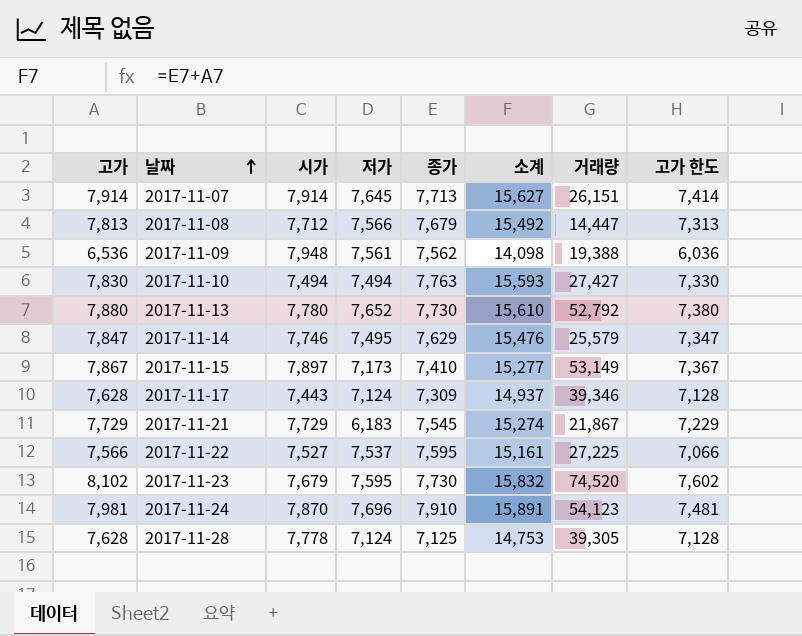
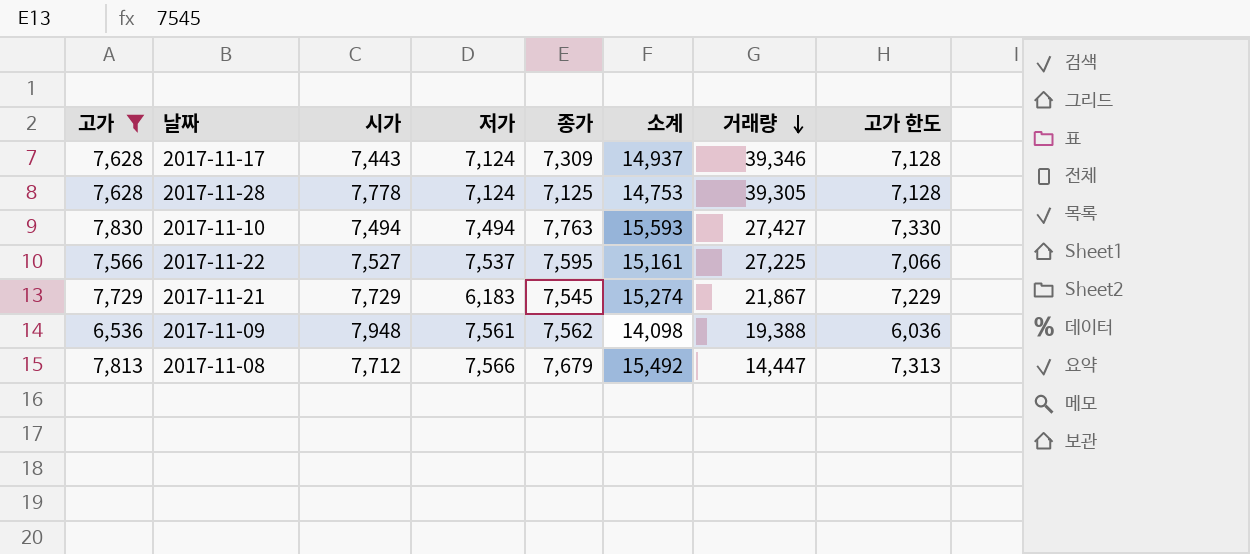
filter: none -> 고가 <= 7,830
row order: 날짜 ascending -> 거래량 descending

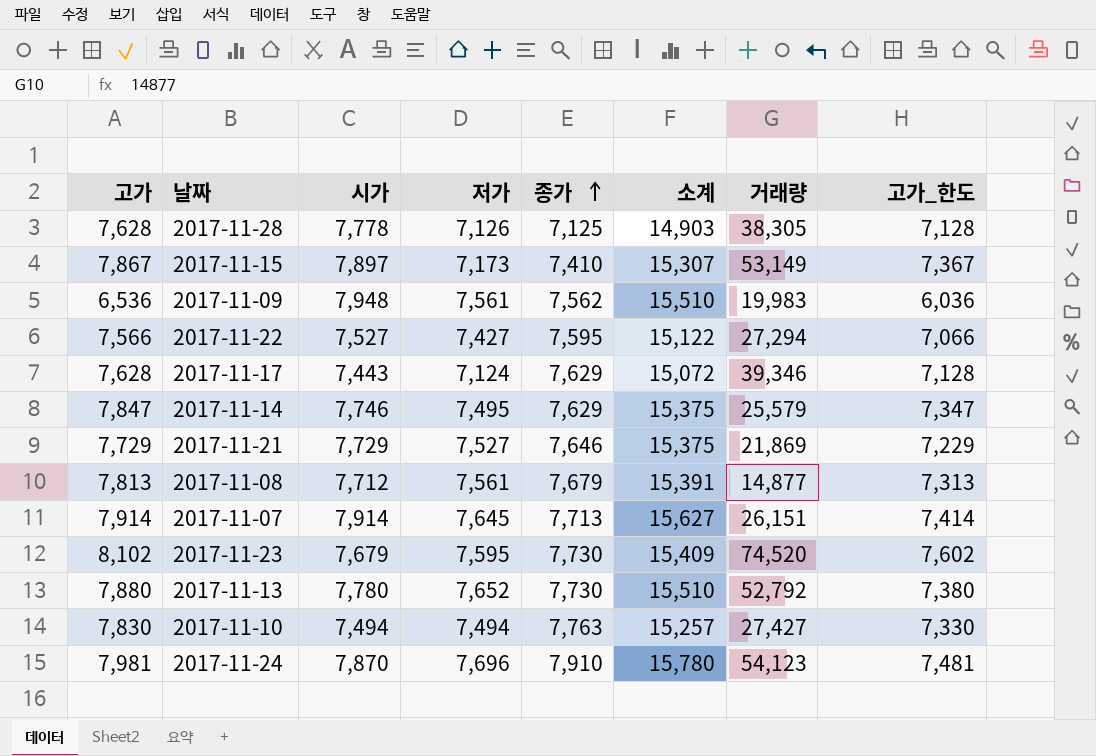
filter: 고가 <= 7,830 -> none
row order: 거래량 descending -> 종가 ascending
column 소계 | formula: [고가] + [종가] -> [시가] + [종가]
column name: 고가 한도 -> 고가_한도
2017-11-28 | 저가: 7,124 -> 7,126
2017-11-28 | 거래량: 39,305 -> 38,305
2017-11-09 | 거래량: 19,388 -> 19,983
2017-11-22 | 저가: 7,537 -> 7,427
2017-11-22 | 거래량: 27,225 -> 27,294
2017-11-17 | 종가: 7,309 -> 7,629
2017-11-21 | 저가: 6,183 -> 7,527
2017-11-21 | 종가: 7,545 -> 7,646
2017-11-21 | 거래량: 21,867 -> 21,869
2017-11-08 | 저가: 7,566 -> 7,561
2017-11-08 | 거래량: 14,447 -> 14,877

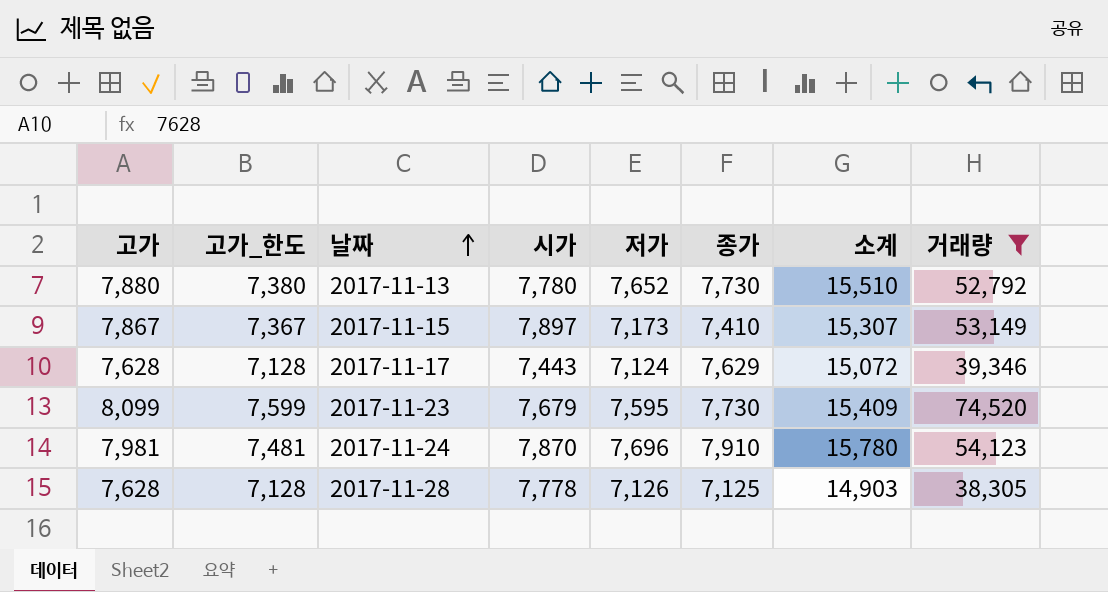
filter: none -> 거래량 >= 38,305
row order: 종가 ascending -> 날짜 ascending
column 고가_한도 | position: 8 -> 2
2017-11-23 | 고가: 8,102 -> 8,099
2017-11-23 | 고가_한도: 7,602 -> 7,599

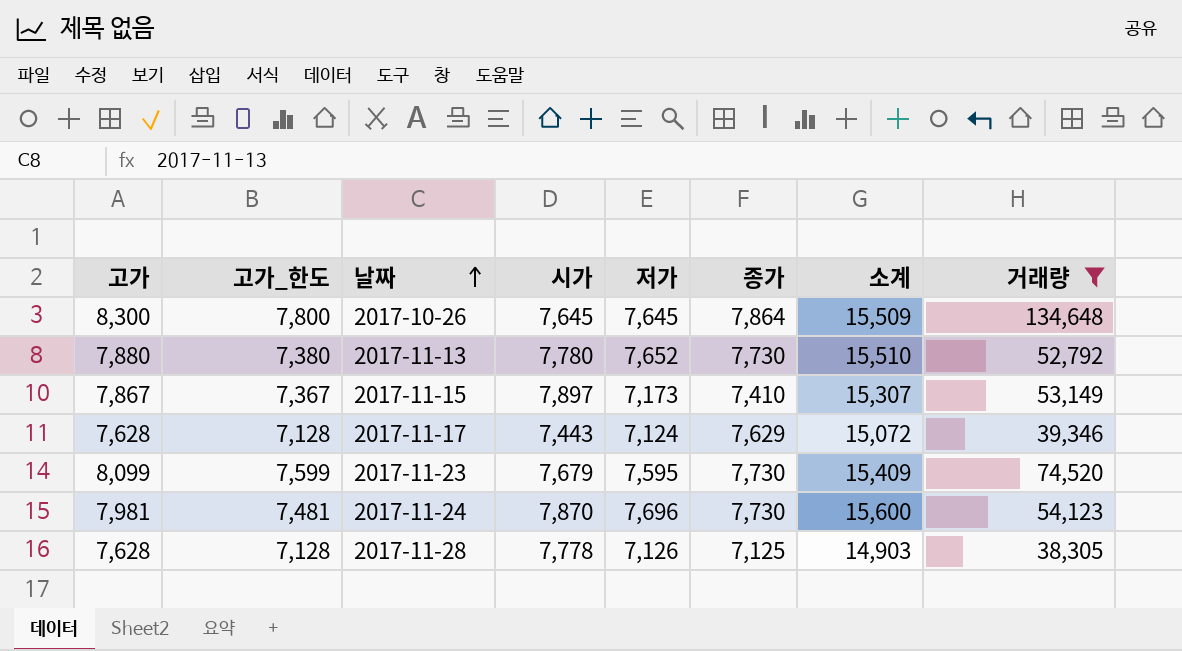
row 2017-10-26: none -> 8,300 | 7,800 | 7,645 | 7,645 | 7,864 | 15,509 | 134,648
2017-11-24 | 종가: 7,910 -> 7,730
2017-11-24 | 소계: 15,780 -> 15,600

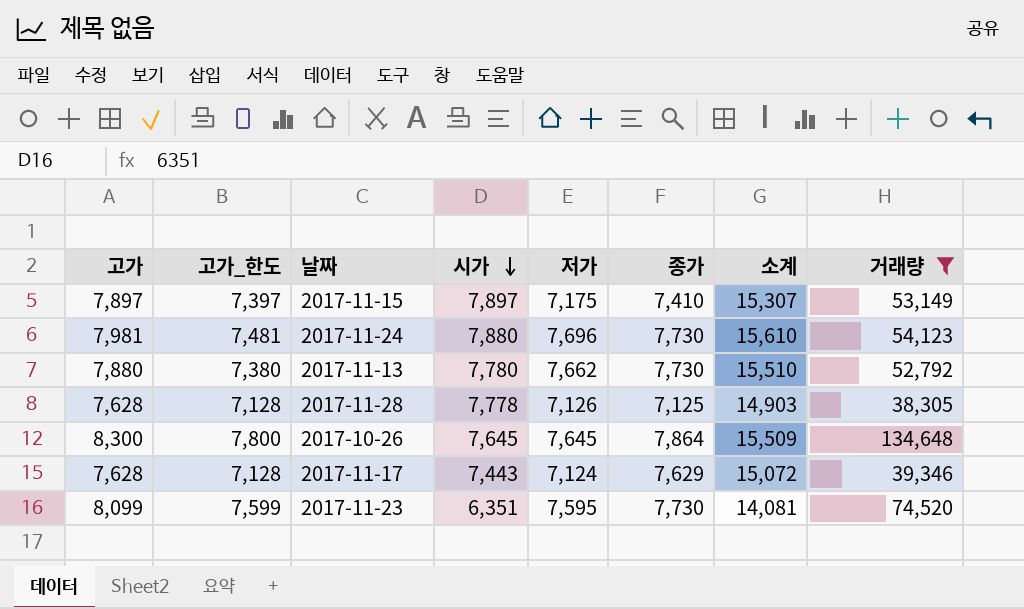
row order: 날짜 ascending -> 시가 descending
2017-11-15 | 고가: 7,867 -> 7,897
2017-11-15 | 고가_한도: 7,367 -> 7,397
2017-11-15 | 저가: 7,173 -> 7,175
2017-11-24 | 시가: 7,870 -> 7,880
2017-11-24 | 소계: 15,600 -> 15,610
2017-11-13 | 저가: 7,652 -> 7,662
2017-11-23 | 시가: 7,679 -> 6,351
2017-11-23 | 소계: 15,409 -> 14,081

